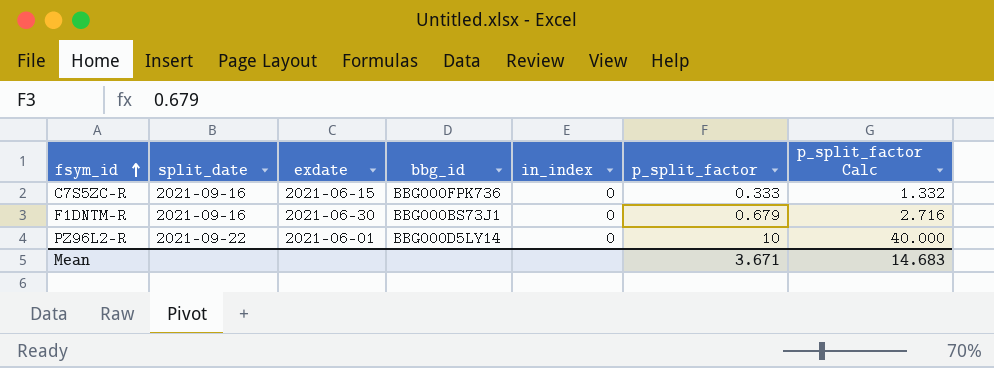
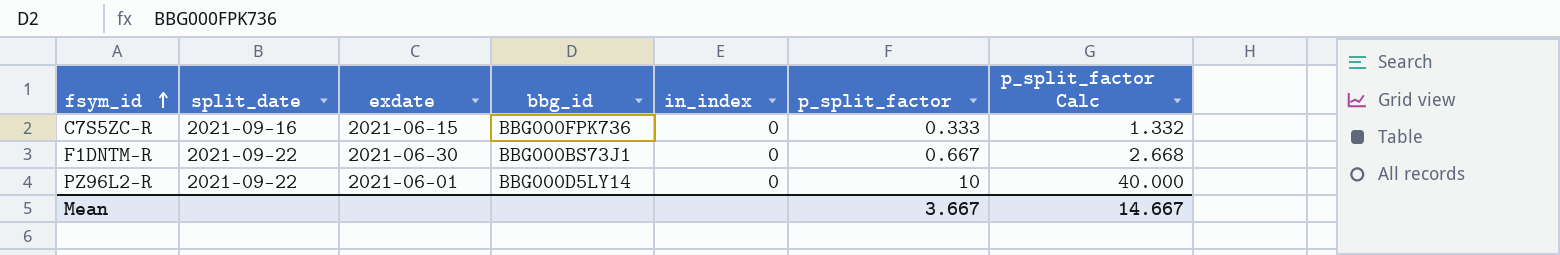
F1DNTM-R | split_date: 2021-09-16 -> 2021-09-22
F1DNTM-R | p_split_factor: 0.679 -> 0.667
F1DNTM-R | p_split_factor Calc: 2.716 -> 2.668
Mean | p_split_factor: 3.671 -> 3.667
Mean | p_split_factor Calc: 14.683 -> 14.667

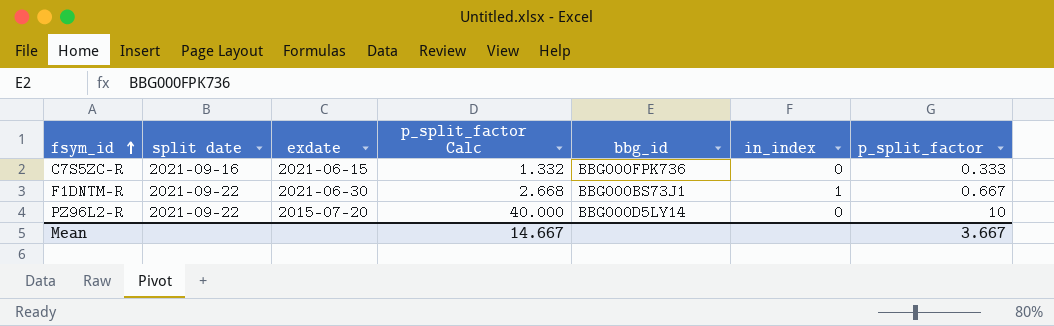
column name: split_date -> split date
column p_split_factor Calc | position: 7 -> 4
F1DNTM-R | in_index: 0 -> 1
PZ96L2-R | exdate: 2021-06-01 -> 2015-07-20

